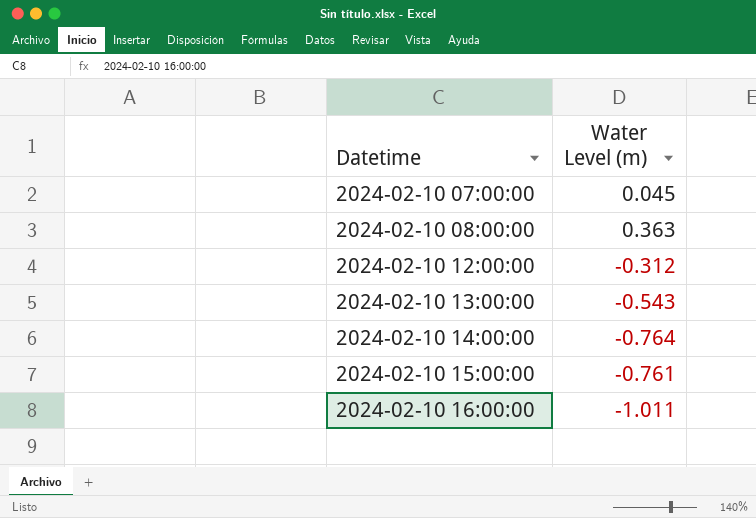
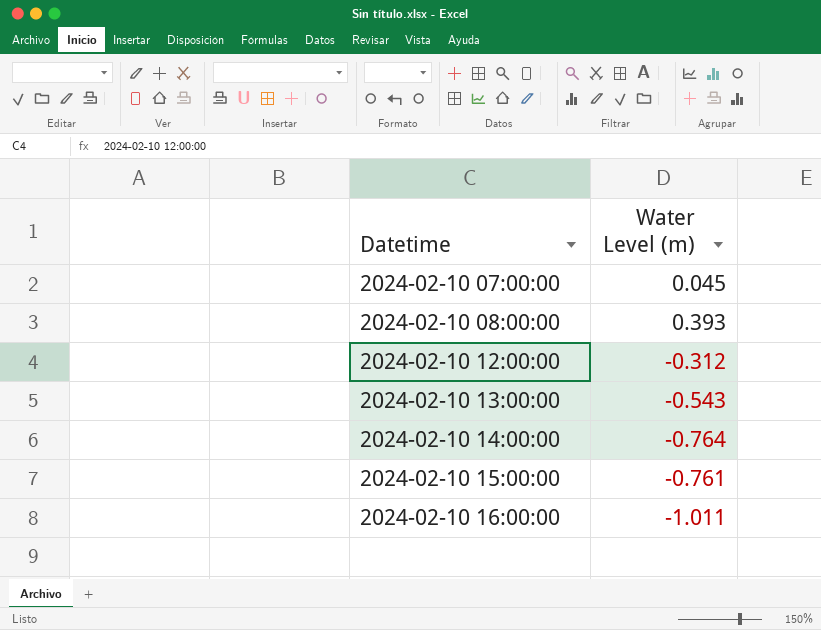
2024-02-10 08:00:00 | Water Level (m): 0.363 -> 0.393

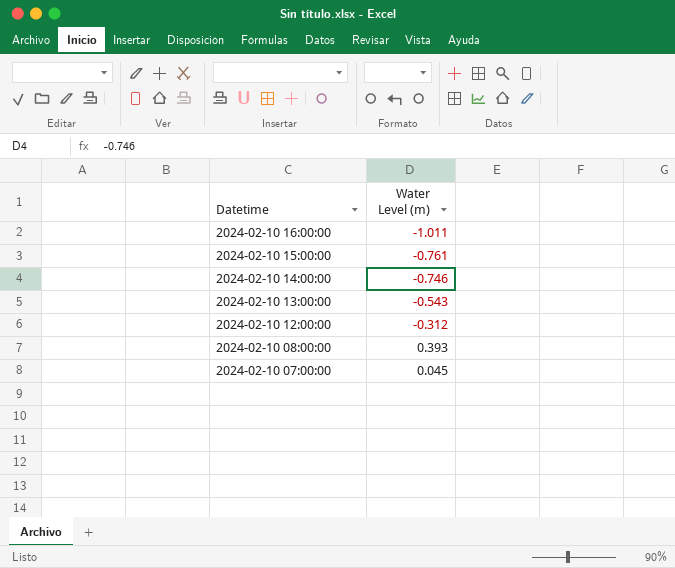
row order: Datetime ascending -> Datetime descending
2024-02-10 14:00:00 | Water Level (m): -0.764 -> -0.746

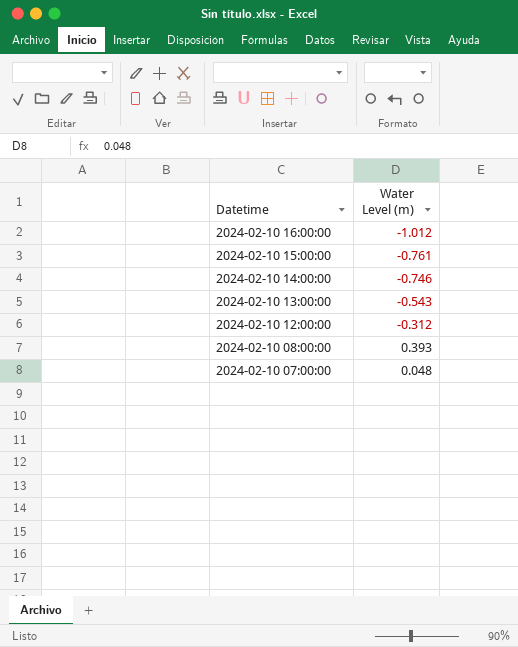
2024-02-10 16:00:00 | Water Level (m): -1.011 -> -1.012
2024-02-10 07:00:00 | Water Level (m): 0.045 -> 0.048

